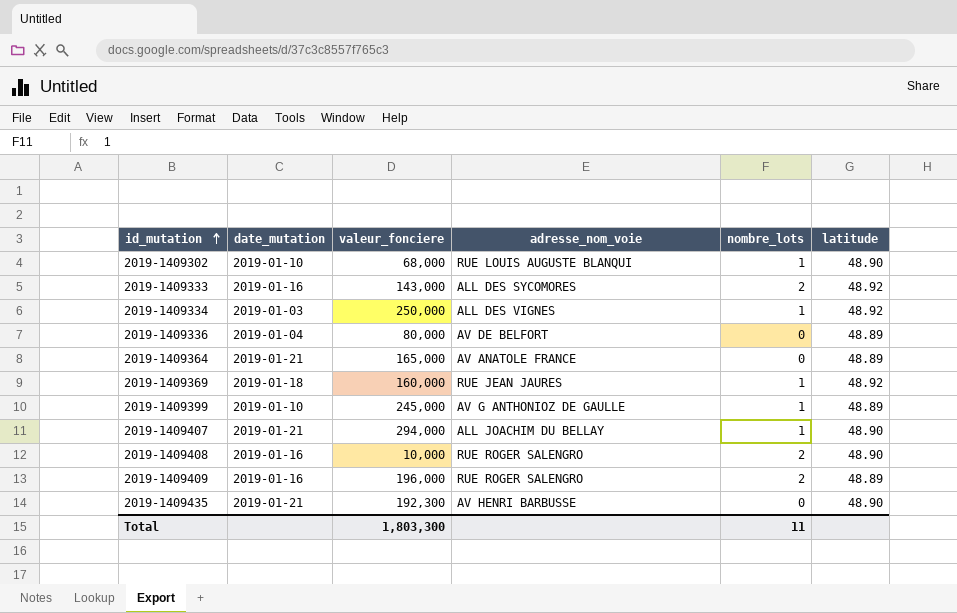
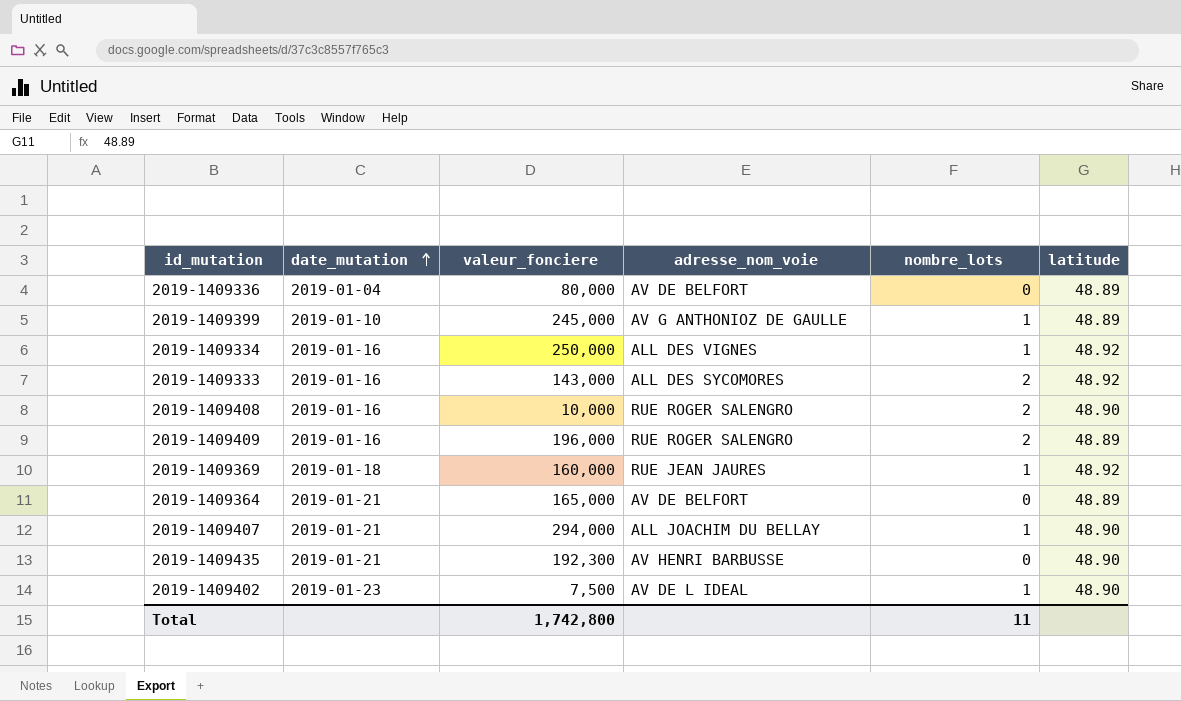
row order: id_mutation ascending -> date_mutation ascending
row 2019-1409302: 2019-01-10 | 68,000 | RUE LOUIS AUGUSTE BLANQUI | 1 | 48.90 -> none
2019-1409334 | date_mutation: 2019-01-03 -> 2019-01-16
2019-1409364 | adresse_nom_voie: AV ANATOLE FRANCE -> AV DE BELFORT
row 2019-1409402: none -> 2019-01-23 | 7,500 | AV DE L IDEAL | 1 | 48.90
Total | valeur_fonciere: 1,803,300 -> 1,742,800

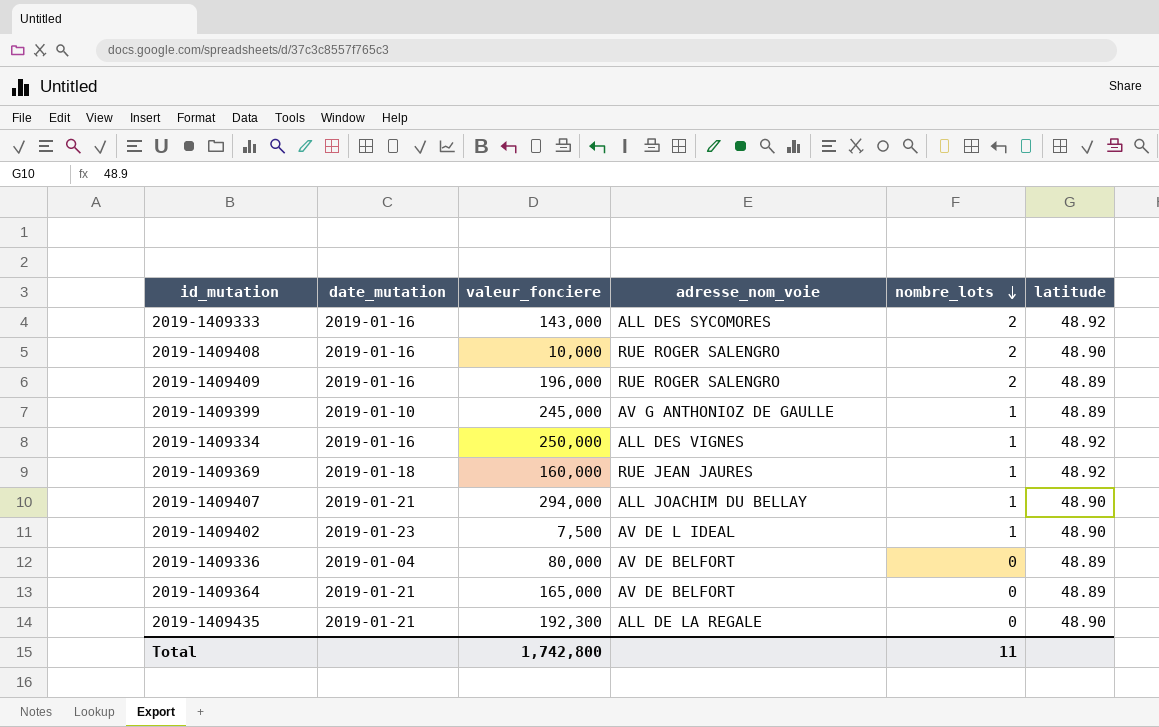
row order: date_mutation ascending -> nombre_lots descending
2019-1409435 | adresse_nom_voie: AV HENRI BARBUSSE -> ALL DE LA REGALE

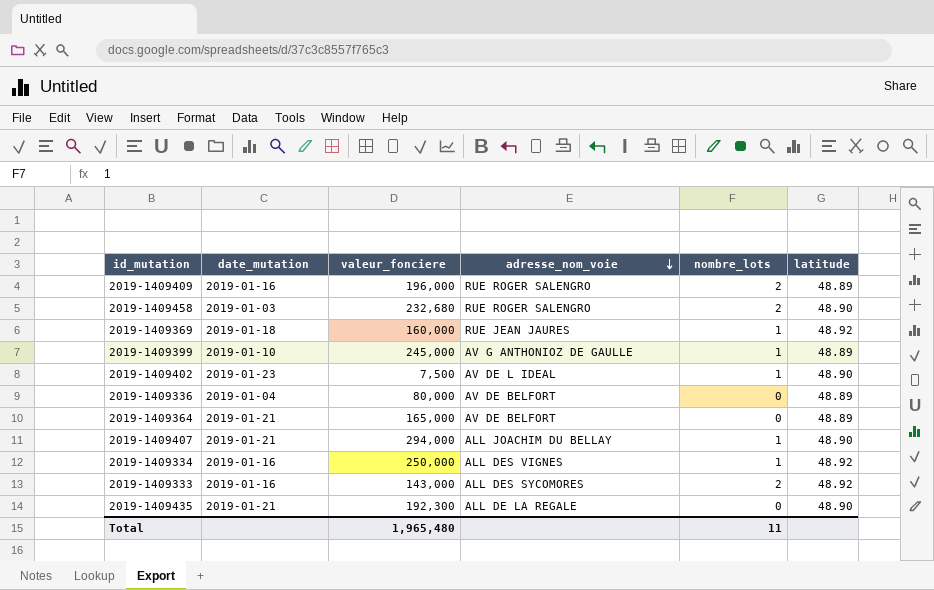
row order: nombre_lots descending -> adresse_nom_voie descending
row 2019-1409408: 2019-01-16 | 10,000 | RUE ROGER SALENGRO | 2 | 48.90 -> none
row 2019-1409458: none -> 2019-01-03 | 232,680 | RUE ROGER SALENGRO | 2 | 48.90
Total | valeur_fonciere: 1,742,800 -> 1,965,480

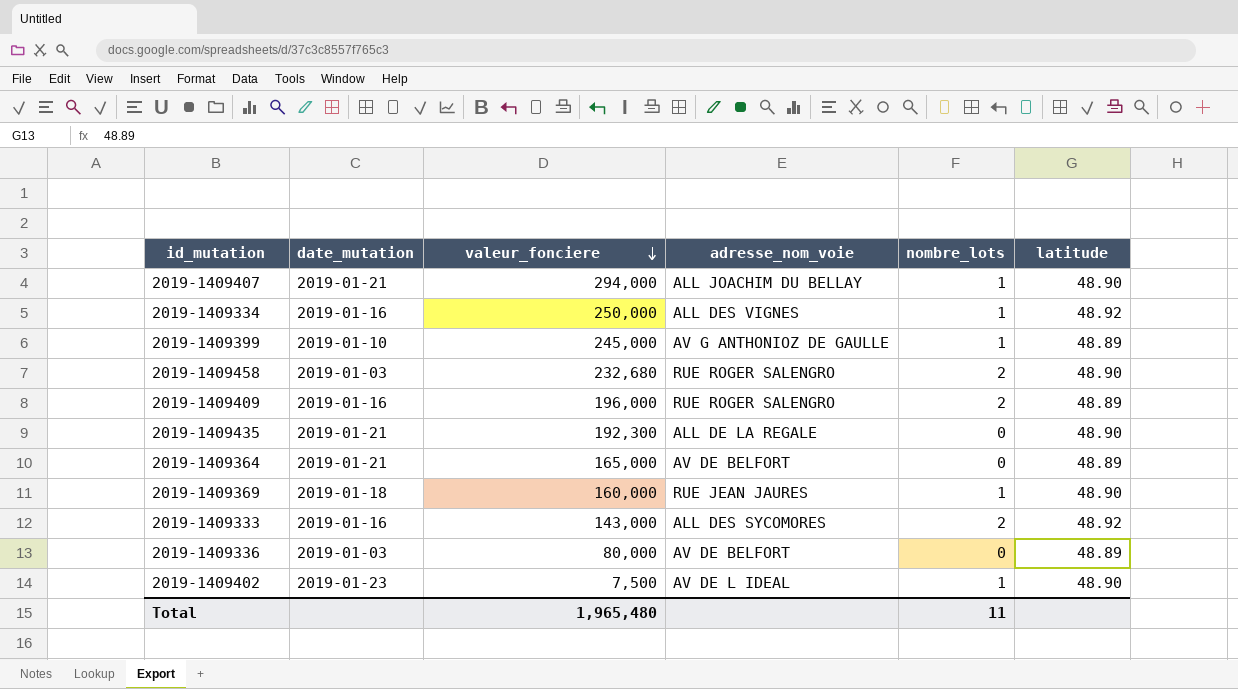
row order: adresse_nom_voie descending -> valeur_fonciere descending
2019-1409369 | latitude: 48.92 -> 48.90
2019-1409336 | date_mutation: 2019-01-04 -> 2019-01-03

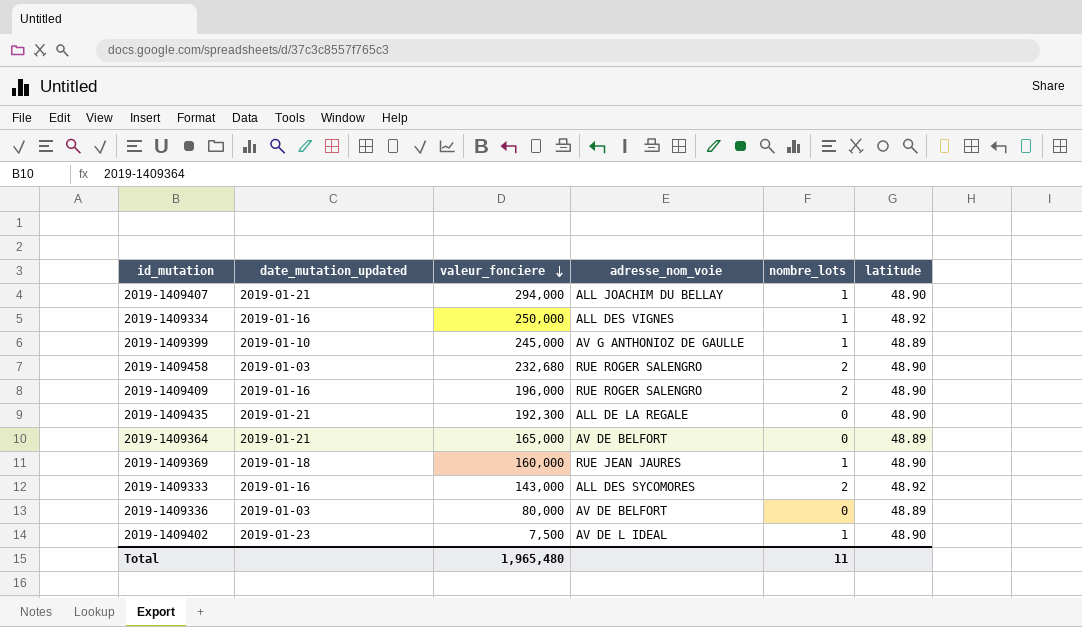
column name: date_mutation -> date_mutation_updated
2019-1409409 | latitude: 48.89 -> 48.90

